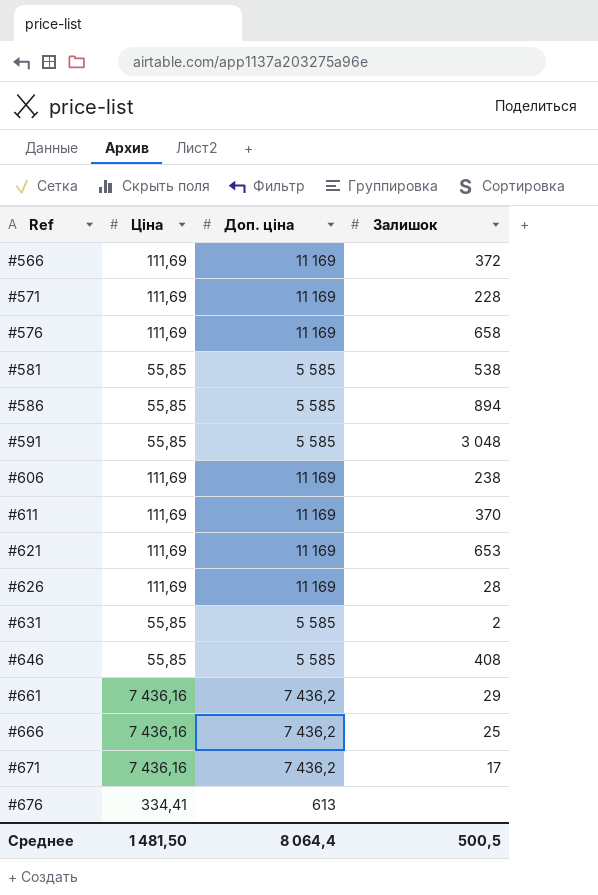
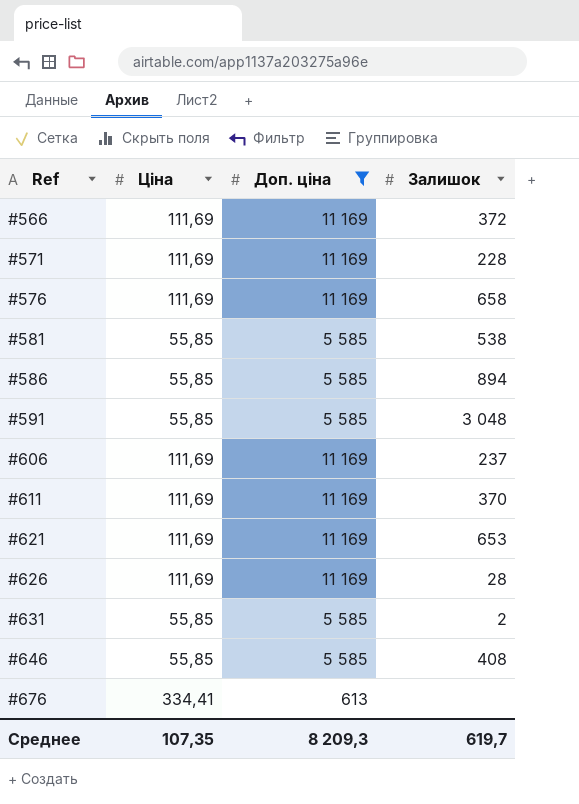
filter: none -> Доп. ціна != 7 436,2
#606 | Залишок: 238 -> 237
Среднее | Ціна: 1 481,50 -> 107,35
Среднее | Доп. ціна: 8 064,4 -> 8 209,3
Среднее | Залишок: 500,5 -> 619,7

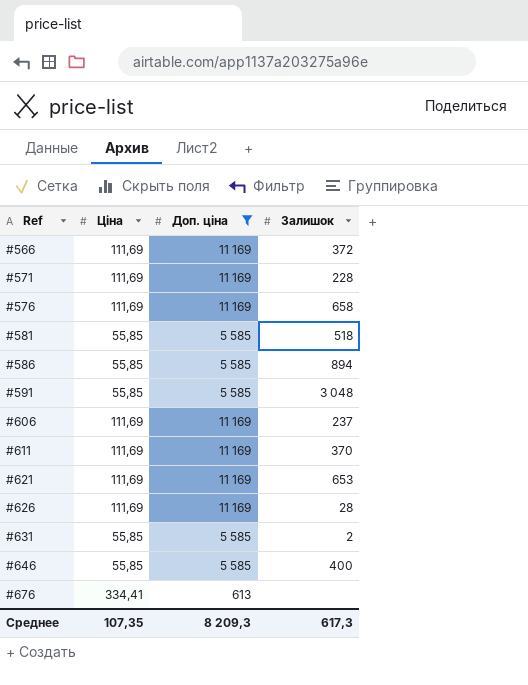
#581 | Залишок: 538 -> 518
#646 | Залишок: 408 -> 400
Среднее | Залишок: 619,7 -> 617,3

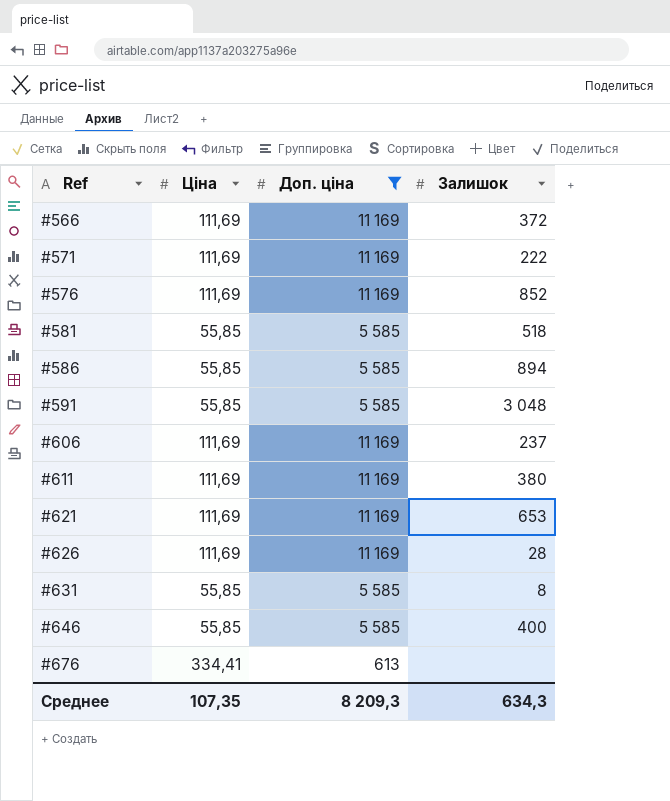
#571 | Залишок: 228 -> 222
#576 | Залишок: 658 -> 852
#611 | Залишок: 370 -> 380
#631 | Залишок: 2 -> 8
Среднее | Залишок: 617,3 -> 634,3

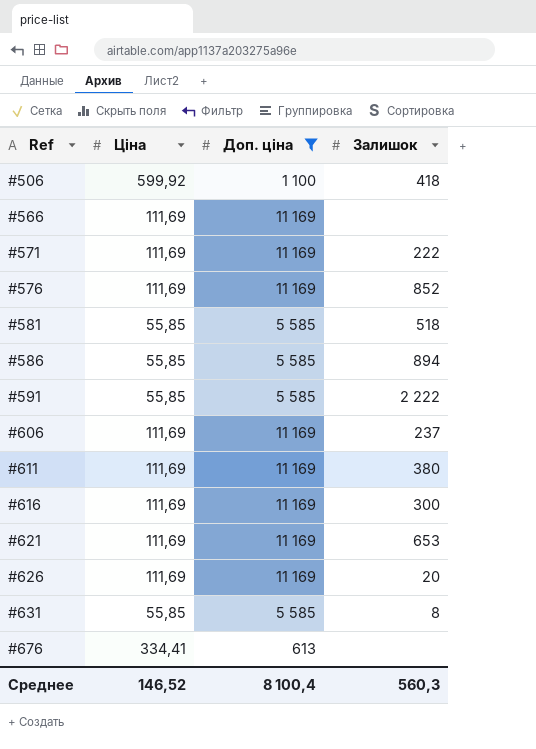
row #646: 55,85 | 5 585 | 400 -> none
row #506: none -> 599,92 | 1 100 | 418
#566 | Залишок: 372 -> none
#591 | Залишок: 3 048 -> 2 222
row #616: none -> 111,69 | 11 169 | 300
#626 | Залишок: 28 -> 20
Среднее | Ціна: 107,35 -> 146,52
Среднее | Доп. ціна: 8 209,3 -> 8 100,4
Среднее | Залишок: 634,3 -> 560,3

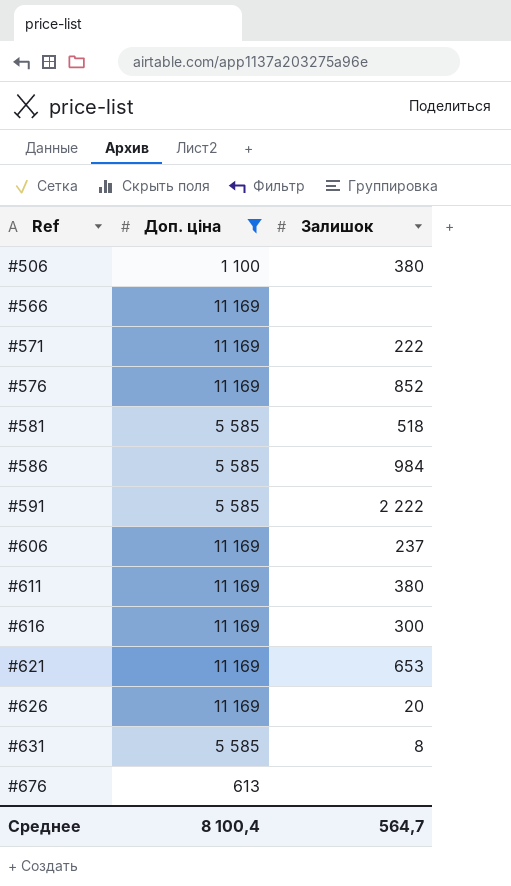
column Ціна | position: 2 -> none
#506 | Залишок: 418 -> 380
#586 | Залишок: 894 -> 984
Среднее | Залишок: 560,3 -> 564,7

